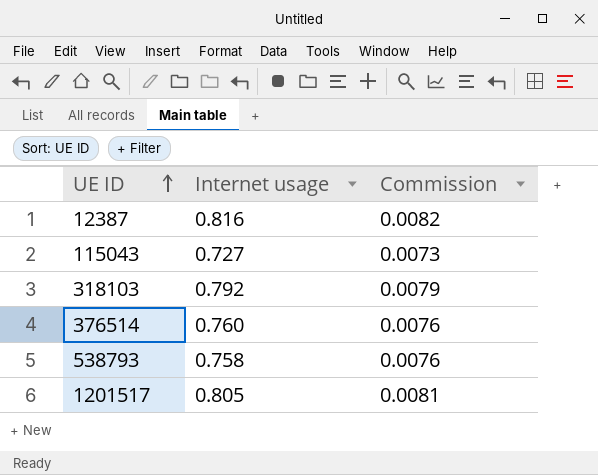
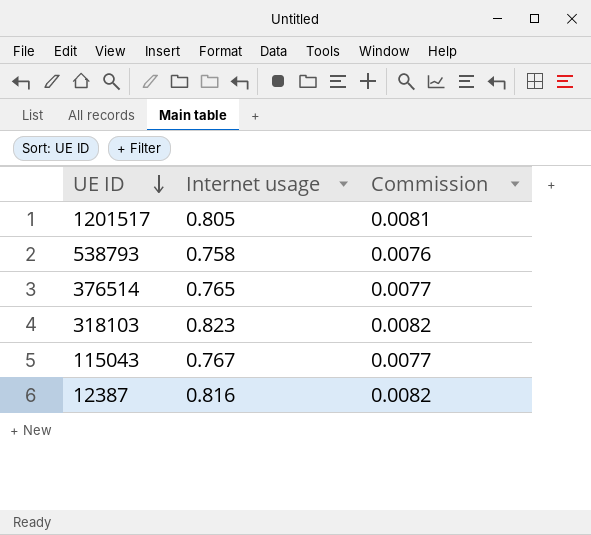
row order: UE ID ascending -> UE ID descending
376514 | Internet usage: 0.760 -> 0.765
376514 | Commission: 0.0076 -> 0.0077
318103 | Internet usage: 0.792 -> 0.823
318103 | Commission: 0.0079 -> 0.0082
115043 | Internet usage: 0.727 -> 0.767
115043 | Commission: 0.0073 -> 0.0077

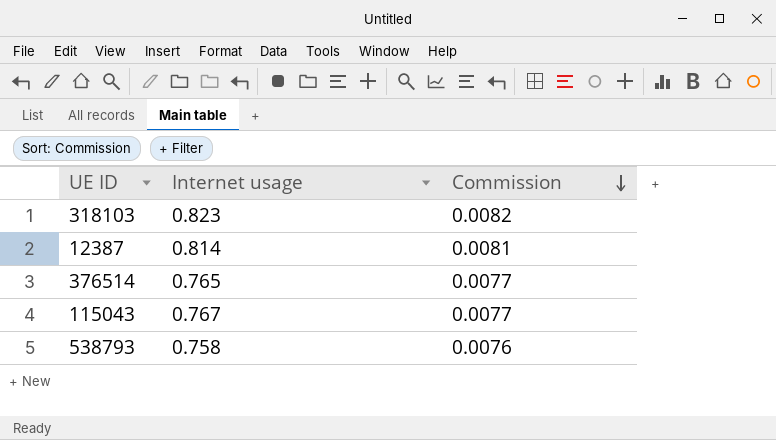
row order: UE ID descending -> Commission descending
row 1201517: 0.805 | 0.0081 -> none
12387 | Internet usage: 0.816 -> 0.814
12387 | Commission: 0.0082 -> 0.0081

